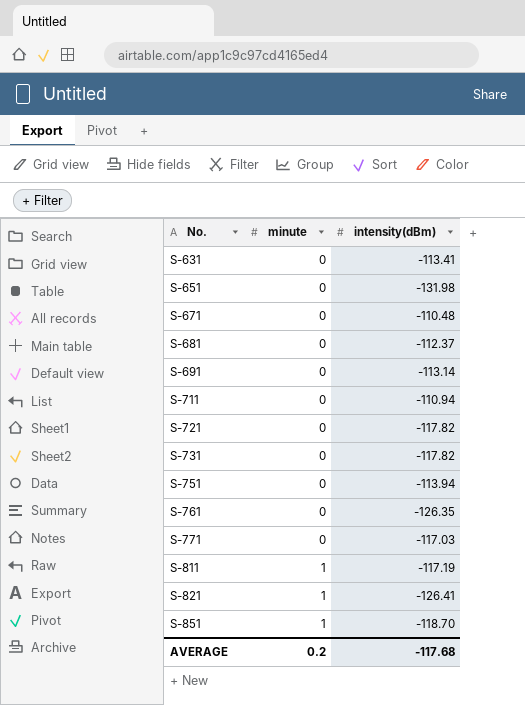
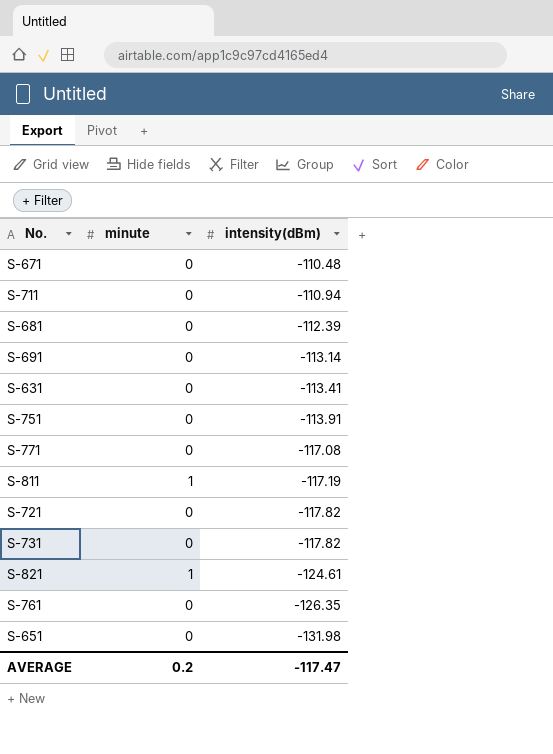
row order: No. ascending -> intensity(dBm) descending
row S-851: 1 | -118.70 -> none
S-681 | intensity(dBm): -112.37 -> -112.39
S-751 | intensity(dBm): -113.94 -> -113.91
S-771 | intensity(dBm): -117.03 -> -117.08
S-821 | intensity(dBm): -126.41 -> -124.61
AVERAGE | intensity(dBm): -117.68 -> -117.47

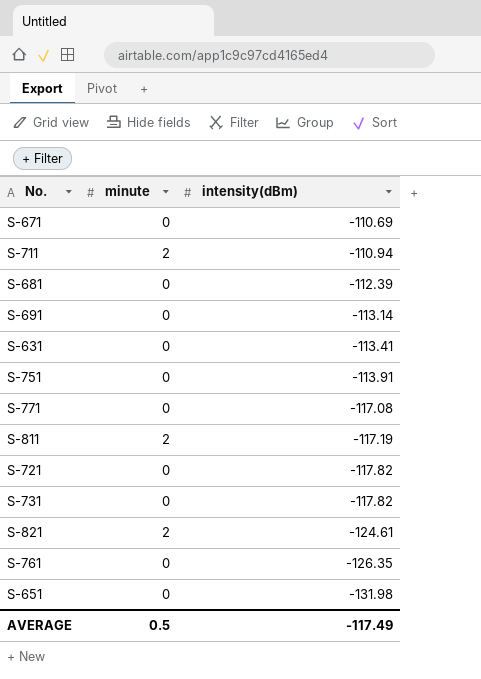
S-671 | intensity(dBm): -110.48 -> -110.69
S-711 | minute: 0 -> 2
S-811 | minute: 1 -> 2
S-821 | minute: 1 -> 2
AVERAGE | minute: 0.2 -> 0.5
AVERAGE | intensity(dBm): -117.47 -> -117.49

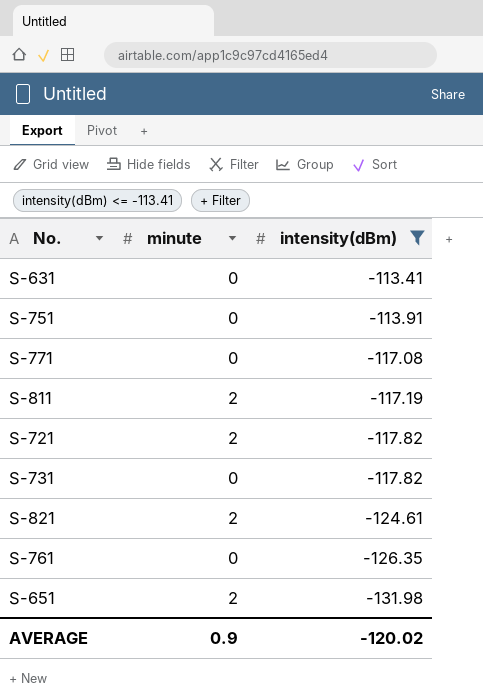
filter: none -> intensity(dBm) <= -113.41
S-721 | minute: 0 -> 2
S-651 | minute: 0 -> 2
AVERAGE | minute: 0.5 -> 0.9
AVERAGE | intensity(dBm): -117.49 -> -120.02

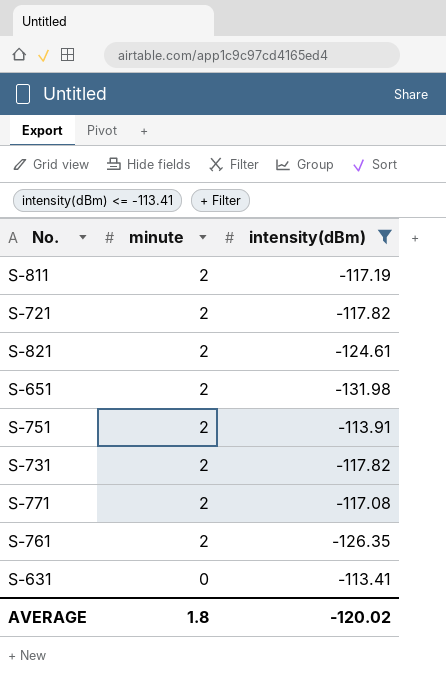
row order: intensity(dBm) descending -> minute descending
S-751 | minute: 0 -> 2
S-731 | minute: 0 -> 2
S-771 | minute: 0 -> 2
S-761 | minute: 0 -> 2
AVERAGE | minute: 0.9 -> 1.8

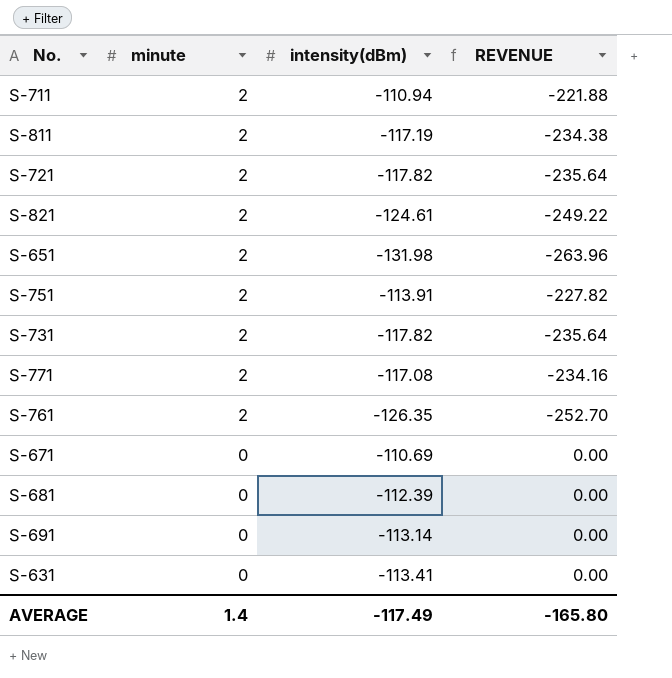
filter: intensity(dBm) <= -113.41 -> none
column REVENUE | formula: none -> [minute] * [intensity(dBm)]
AVERAGE | minute: 1.8 -> 1.4
AVERAGE | intensity(dBm): -120.02 -> -117.49

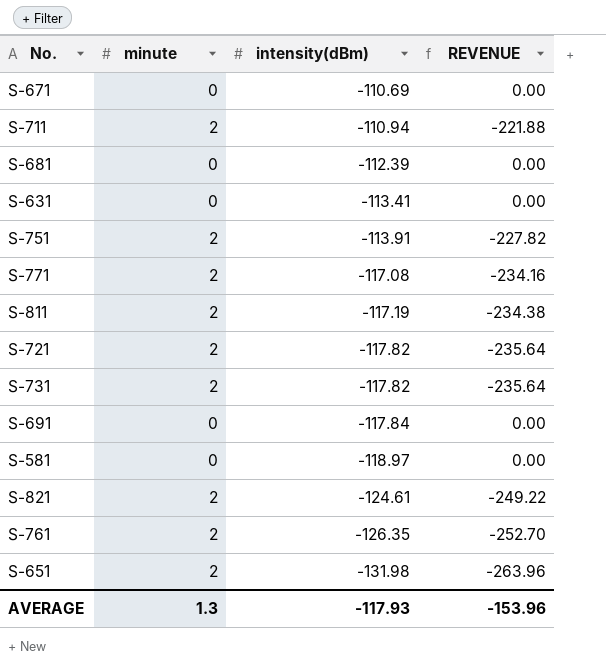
row order: minute descending -> intensity(dBm) descending
S-691 | intensity(dBm): -113.14 -> -117.84
row S-581: none -> 0 | -118.97 | 0.00
AVERAGE | minute: 1.4 -> 1.3
AVERAGE | intensity(dBm): -117.49 -> -117.93
AVERAGE | REVENUE: -165.80 -> -153.96

